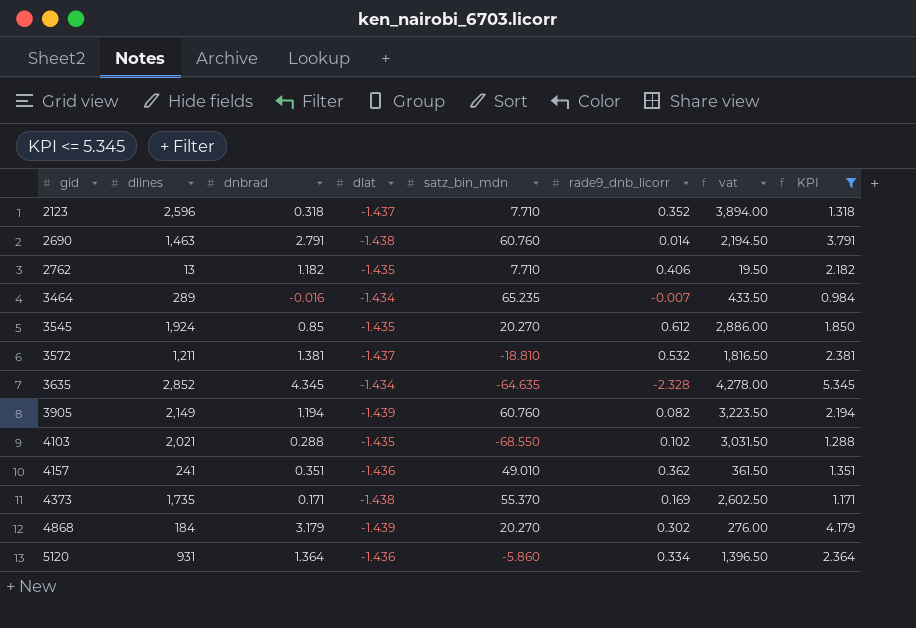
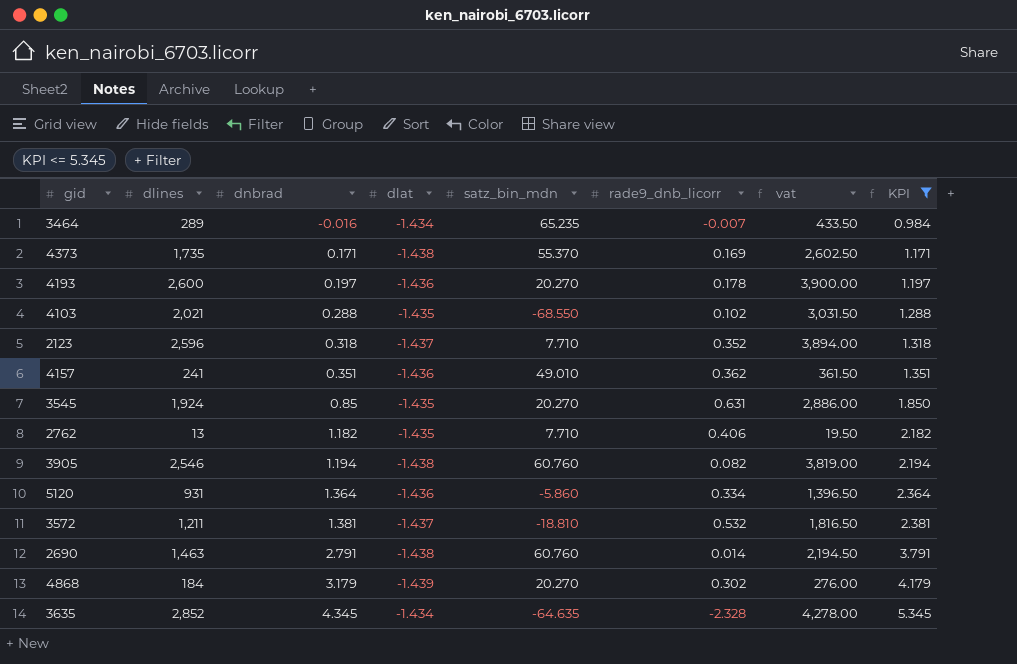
row order: gid ascending -> dnbrad ascending
row 4193: none -> 2,600 | 0.197 | -1.436 | 20.270 | 0.178 | 3,900.00 | 1.197
3545 | rade9_dnb_licorr: 0.612 -> 0.631
3905 | dlines: 2,149 -> 2,546
3905 | dlat: -1.439 -> -1.438
3905 | vat: 3,223.50 -> 3,819.00

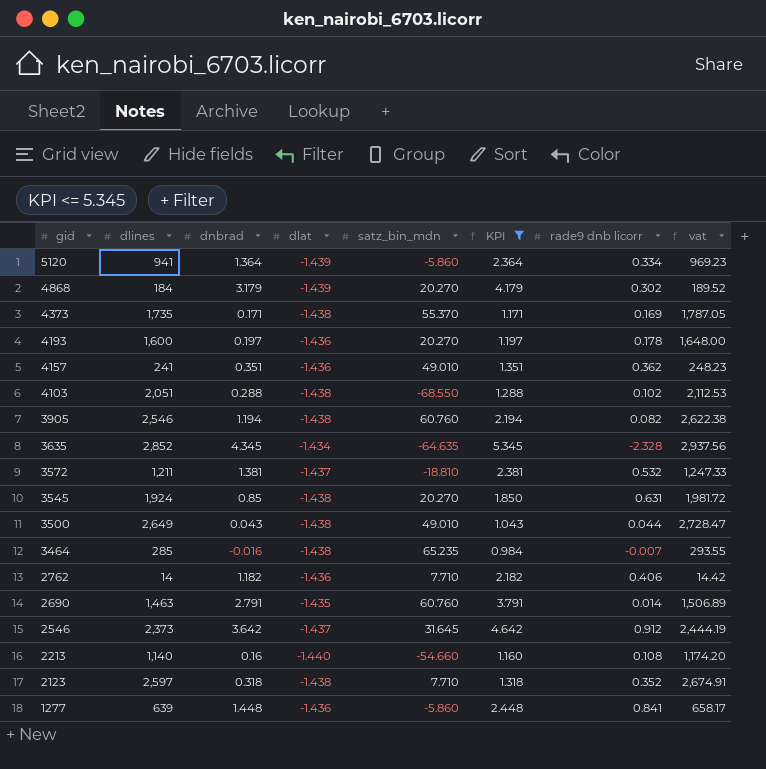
row order: dnbrad ascending -> gid descending
column KPI | position: 8 -> 6
column name: rade9_dnb_licorr -> rade9 dnb licorr
column vat | formula: [dlines] * 1.5 -> [dlines] * 1.03
5120 | dlines: 931 -> 941
5120 | dlat: -1.436 -> -1.439
4193 | dlines: 2,600 -> 1,600
4103 | dlines: 2,021 -> 2,051
4103 | dlat: -1.435 -> -1.438
3545 | dlat: -1.435 -> -1.438
row 3500: none -> 2,649 | 0.043 | -1.438 | 49.010 | 1.043 | 0.044 | 2,728.47
3464 | dlines: 289 -> 285
3464 | dlat: -1.434 -> -1.438
2762 | dlines: 13 -> 14
2762 | dlat: -1.435 -> -1.436
2690 | dlat: -1.438 -> -1.435
row 2546: none -> 2,373 | 3.642 | -1.437 | 31.645 | 4.642 | 0.912 | 2,444.19
row 2213: none -> 1,140 | 0.16 | -1.440 | -54.660 | 1.160 | 0.108 | 1,174.20
2123 | dlines: 2,596 -> 2,597
2123 | dlat: -1.437 -> -1.438
row 1277: none -> 639 | 1.448 | -1.436 | -5.860 | 2.448 | 0.841 | 658.17

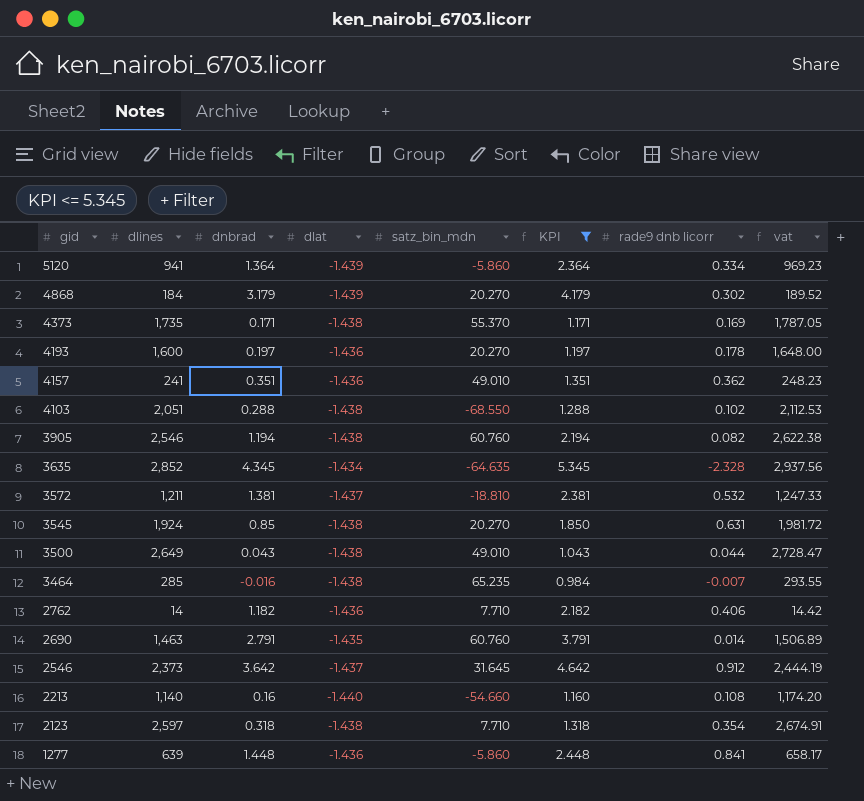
2123 | rade9 dnb licorr: 0.352 -> 0.354

